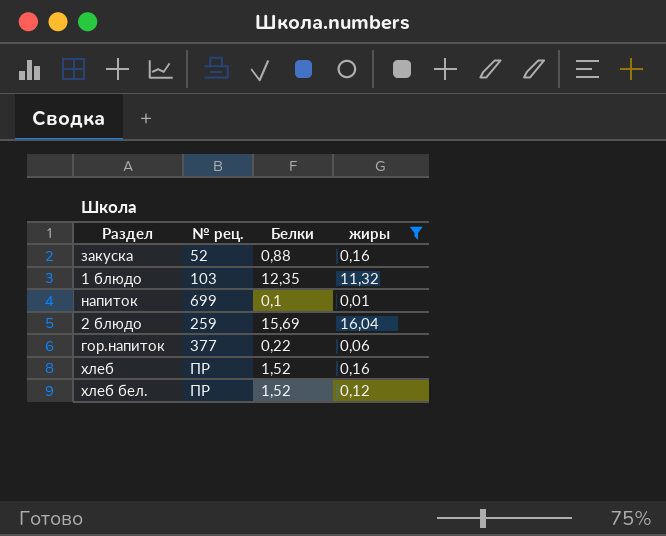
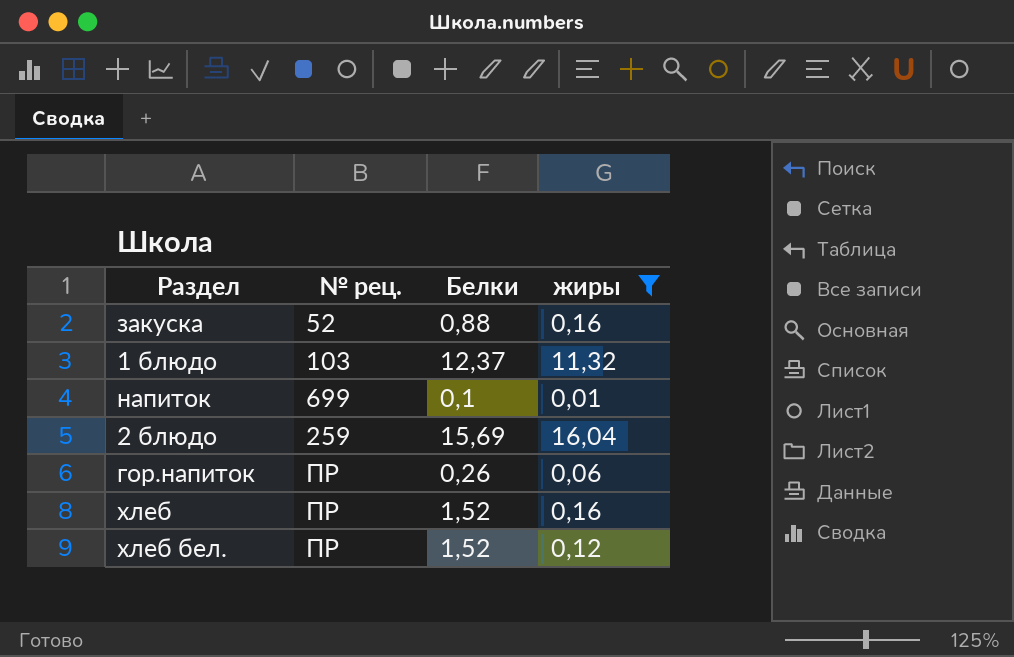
1 блюдо | Белки: 12,35 -> 12,37
гор.напиток | № рец.: 377 -> ПР
гор.напиток | Белки: 0,22 -> 0,26

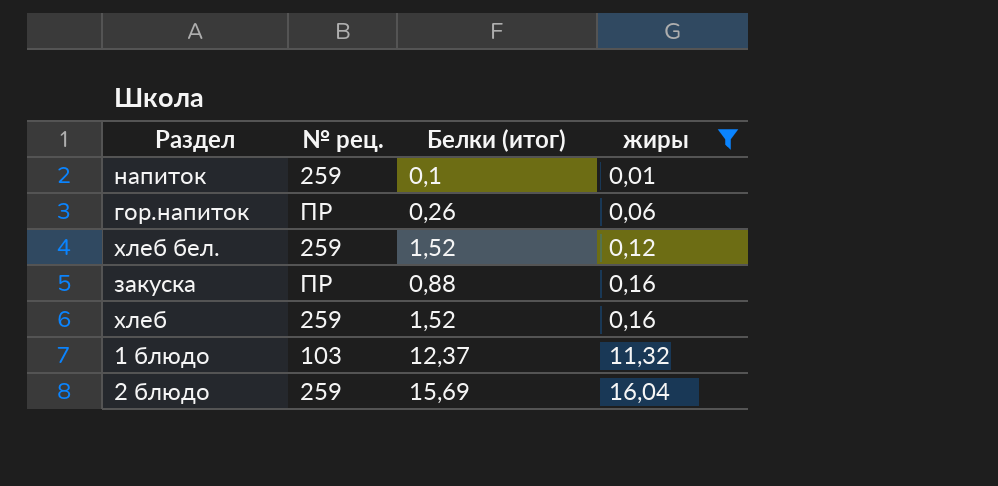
row order: none -> жиры ascending
column name: Белки -> Белки (итог)
напиток | № рец.: 699 -> 259
хлеб бел. | № рец.: ПР -> 259
закуска | № рец.: 52 -> ПР
хлеб | № рец.: ПР -> 259

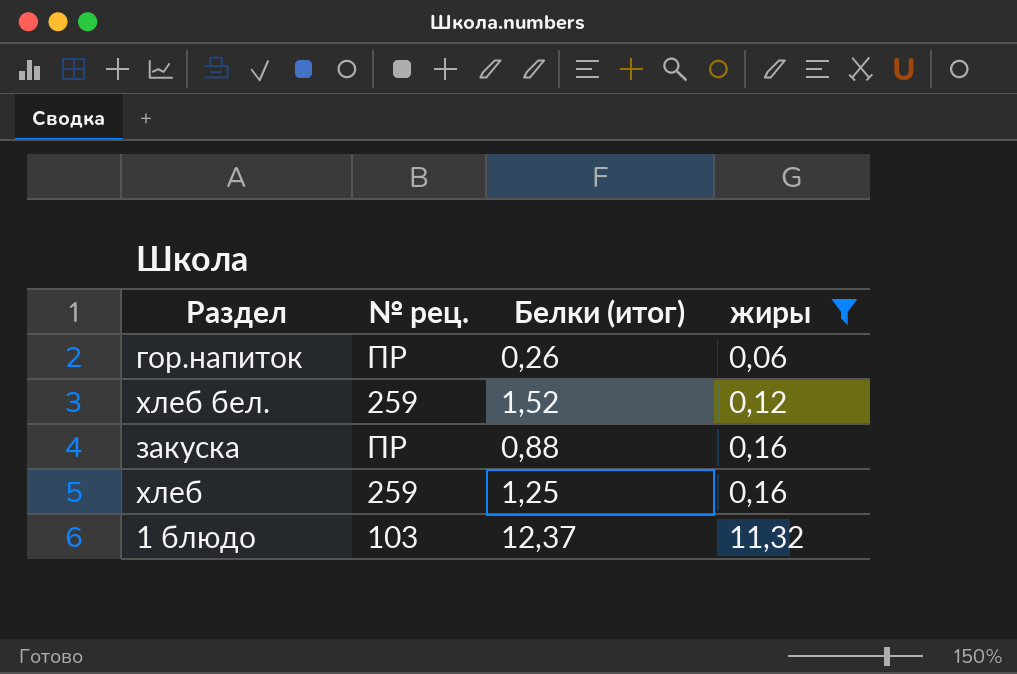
row напиток: 259 | 0,1 | 0,01 -> none
row 2 блюдо: 259 | 15,69 | 16,04 -> none
хлеб | Белки (итог): 1,52 -> 1,25

